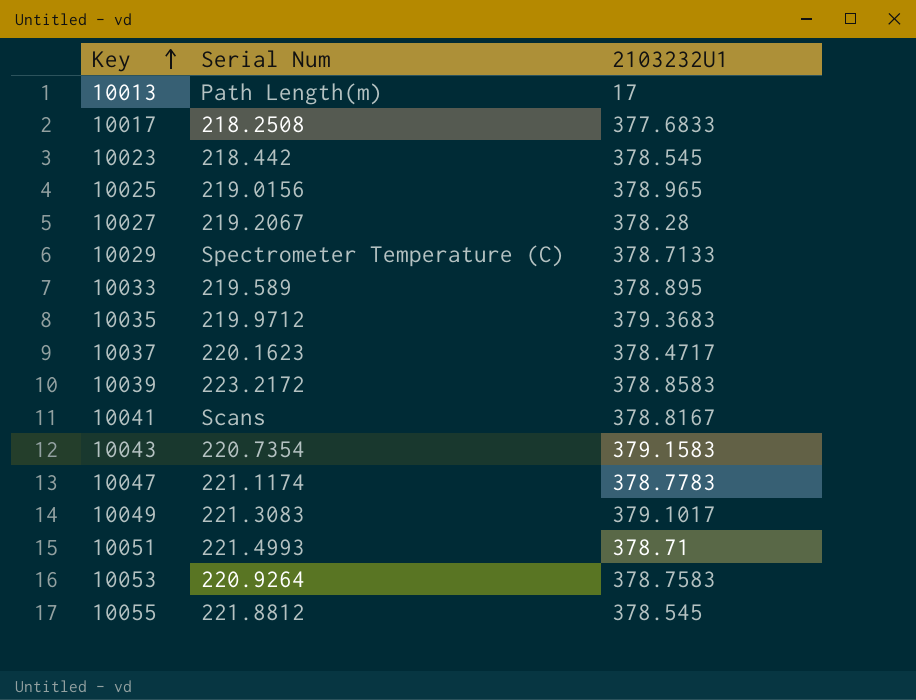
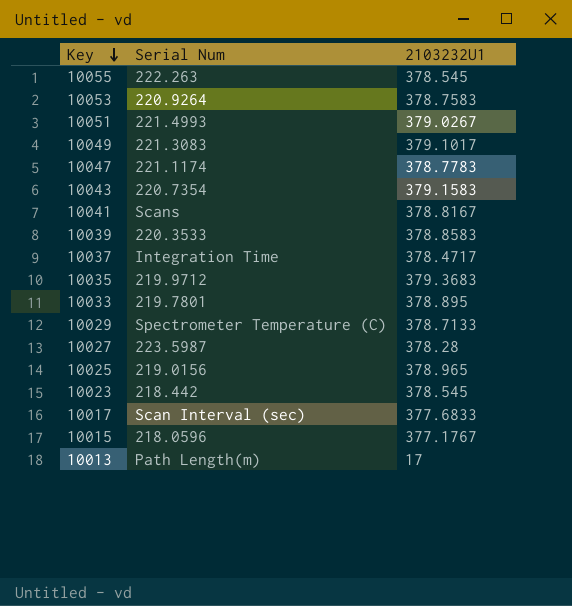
row order: Key ascending -> Key descending
10055 | Serial Num: 221.8812 -> 222.263
10051 | 2103232U1: 378.71 -> 379.0267
10039 | Serial Num: 223.2172 -> 220.3533
10037 | Serial Num: 220.1623 -> Integration Time
10033 | Serial Num: 219.589 -> 219.7801
10027 | Serial Num: 219.2067 -> 223.5987
10017 | Serial Num: 218.2508 -> Scan Interval (sec)
row 10015: none -> 218.0596 | 377.1767

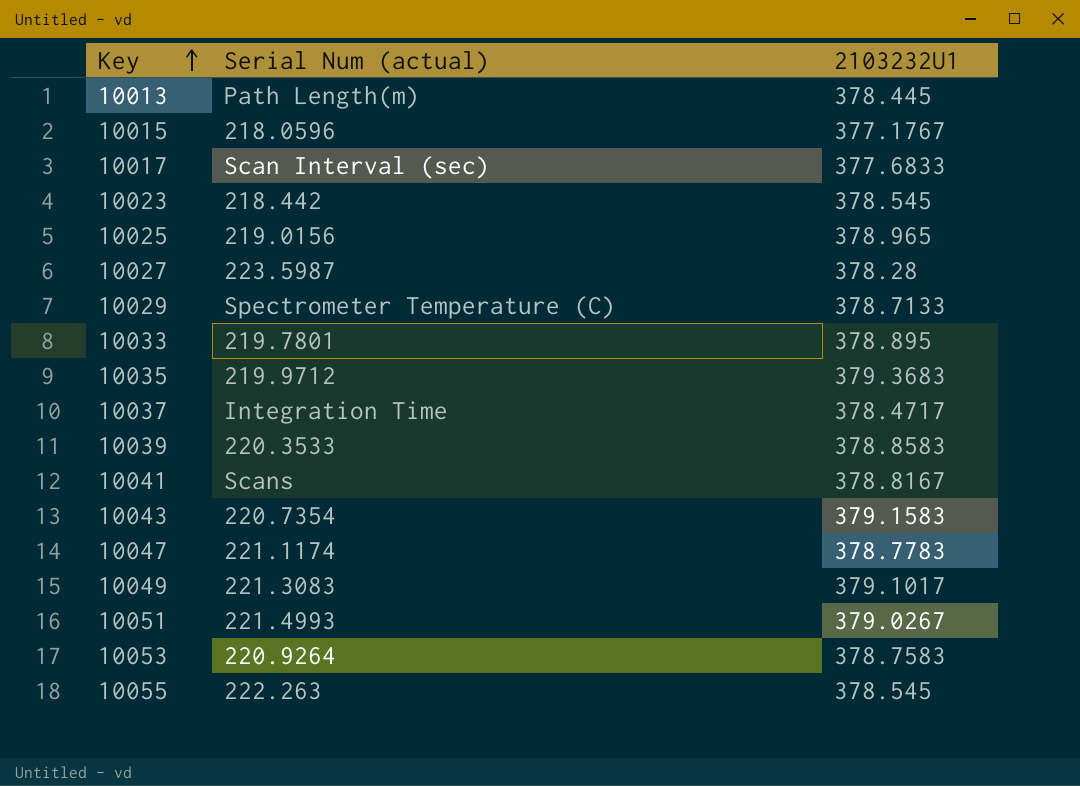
row order: Key descending -> Key ascending
column name: Serial Num -> Serial Num (actual)
10013 | 2103232U1: 17 -> 378.445

